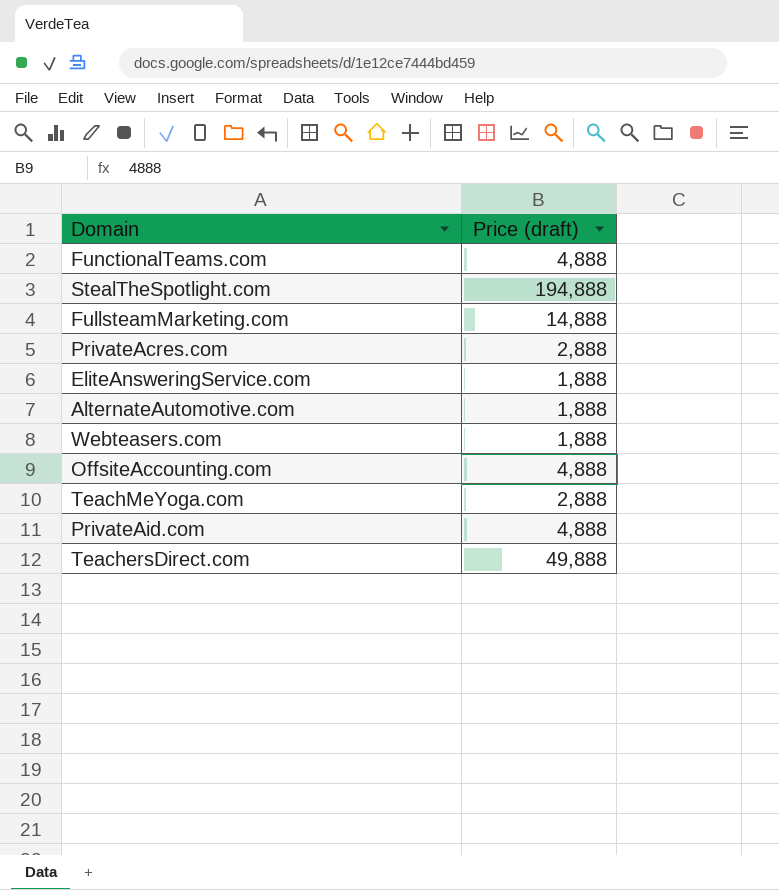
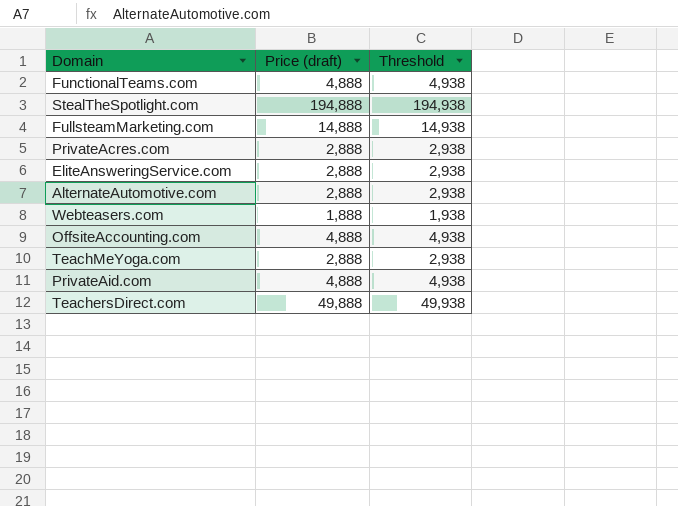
column Threshold | formula: none -> [Price (draft)] + 50
EliteAnsweringService.com | Price (draft): 1,888 -> 2,888
AlternateAutomotive.com | Price (draft): 1,888 -> 2,888

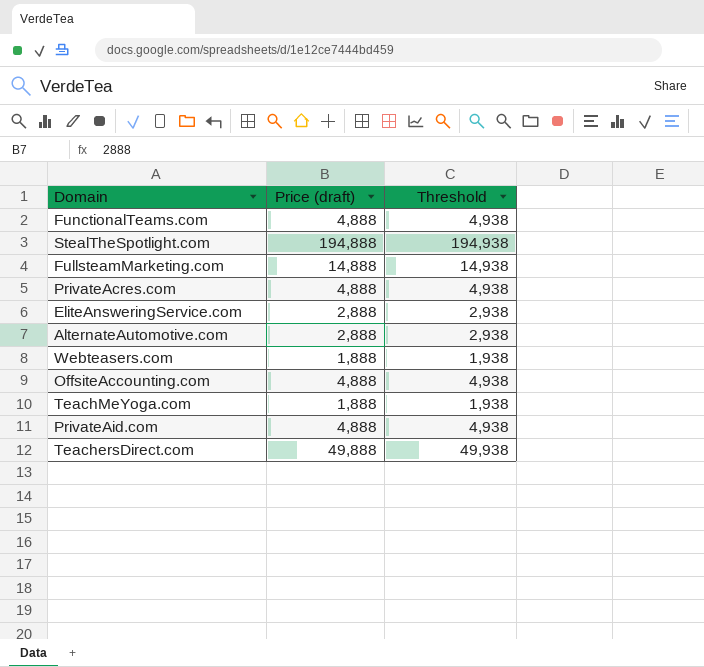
PrivateAcres.com | Price (draft): 2,888 -> 4,888
PrivateAcres.com | Threshold: 2,938 -> 4,938
TeachMeYoga.com | Price (draft): 2,888 -> 1,888
TeachMeYoga.com | Threshold: 2,938 -> 1,938

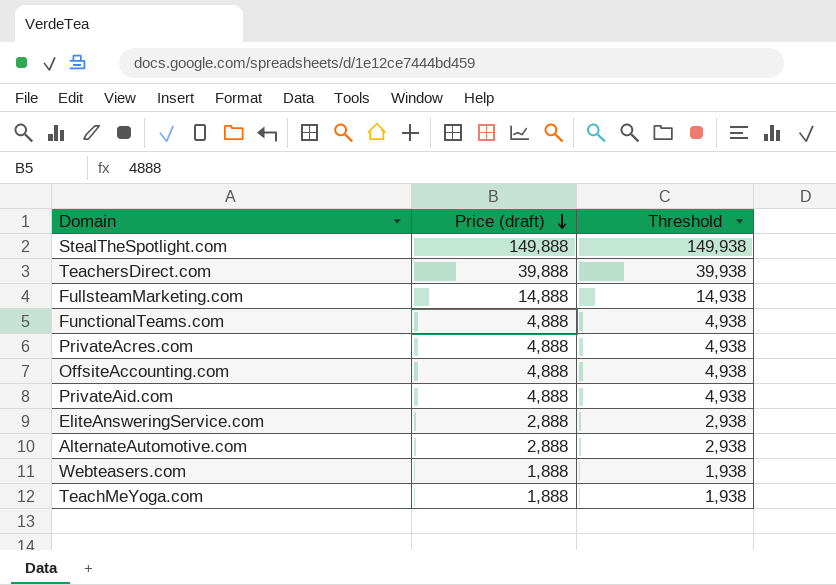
row order: none -> Price (draft) descending
StealTheSpotlight.com | Price (draft): 194,888 -> 149,888
StealTheSpotlight.com | Threshold: 194,938 -> 149,938
TeachersDirect.com | Price (draft): 49,888 -> 39,888
TeachersDirect.com | Threshold: 49,938 -> 39,938

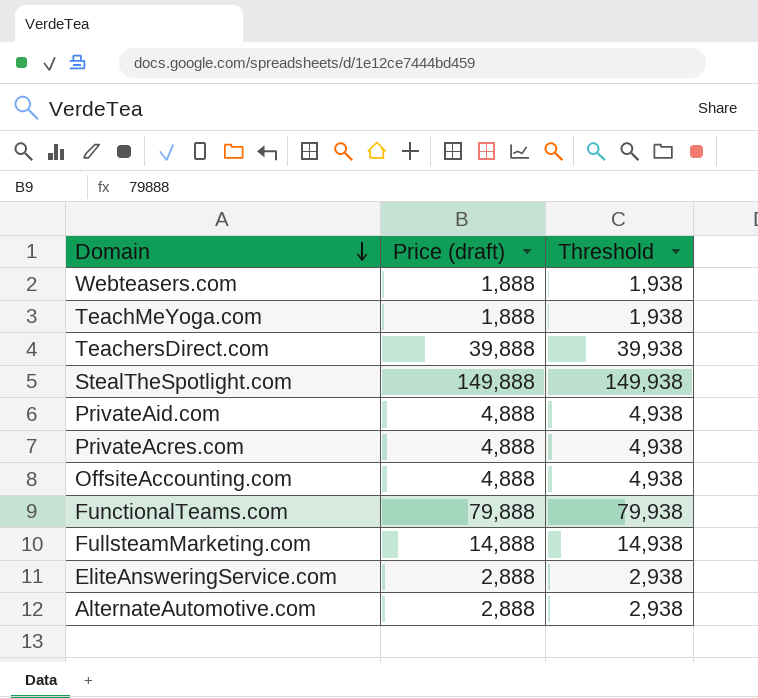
row order: Price (draft) descending -> Domain descending
FunctionalTeams.com | Price (draft): 4,888 -> 79,888
FunctionalTeams.com | Threshold: 4,938 -> 79,938

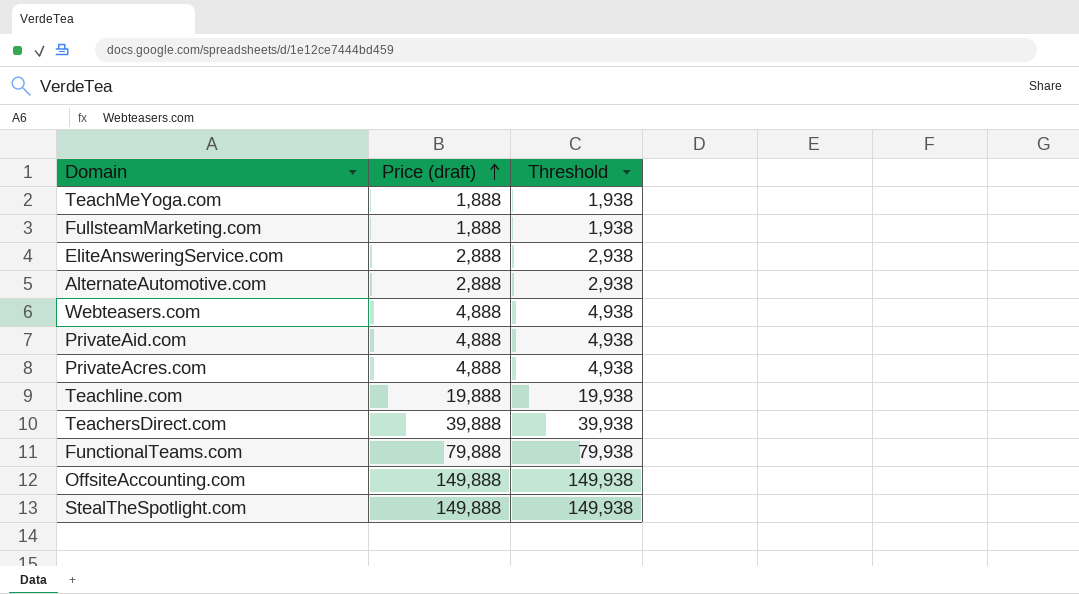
row order: Domain descending -> Price (draft) ascending
FullsteamMarketing.com | Price (draft): 14,888 -> 1,888
FullsteamMarketing.com | Threshold: 14,938 -> 1,938
Webteasers.com | Price (draft): 1,888 -> 4,888
Webteasers.com | Threshold: 1,938 -> 4,938
row Teachline.com: none -> 19,888 | 19,938
OffsiteAccounting.com | Price (draft): 4,888 -> 149,888
OffsiteAccounting.com | Threshold: 4,938 -> 149,938

